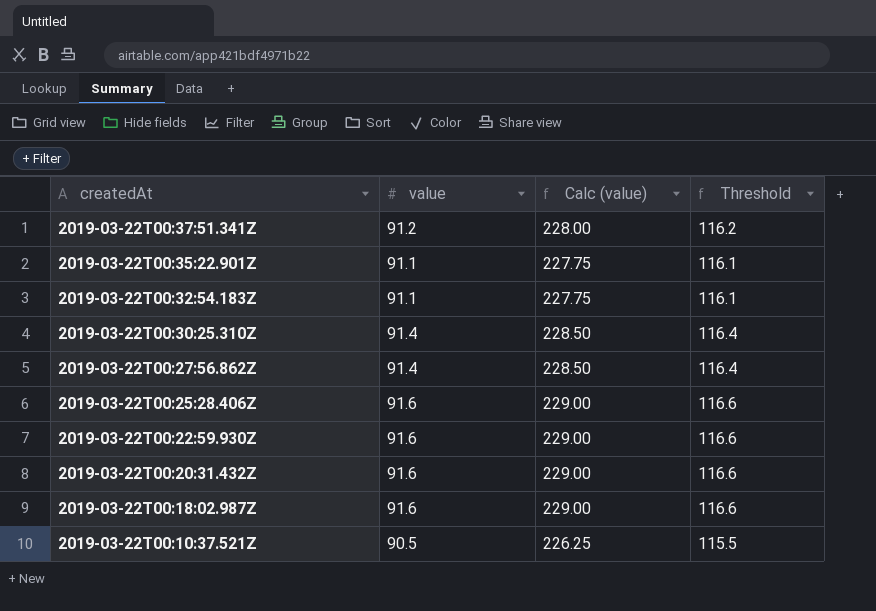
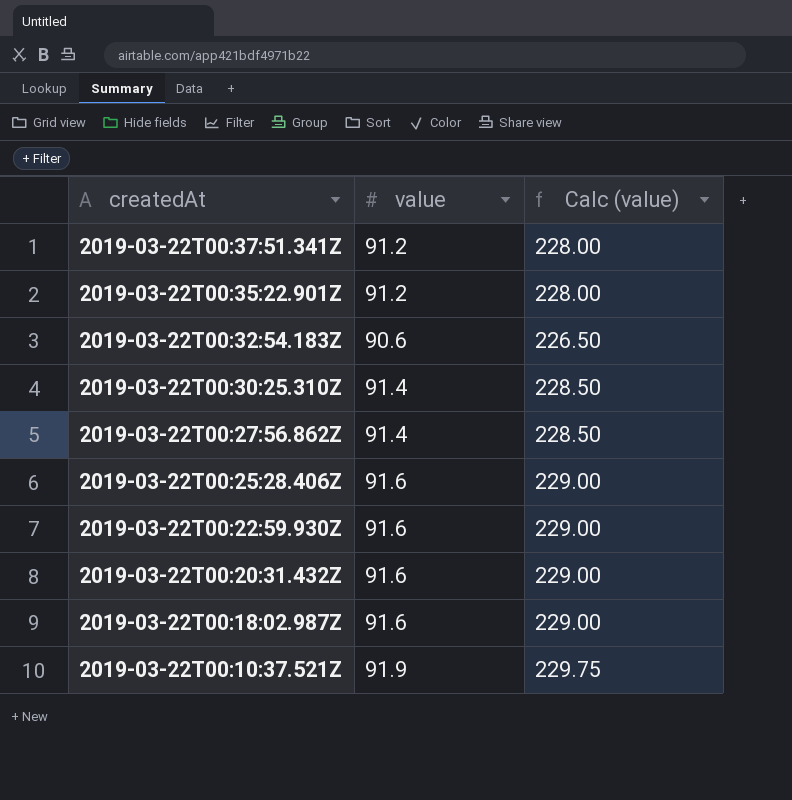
column Threshold | formula: [value] + 25 -> none
2019-03-22T00:35:22.901Z | value: 91.1 -> 91.2
2019-03-22T00:35:22.901Z | Calc (value): 227.75 -> 228.00
2019-03-22T00:32:54.183Z | value: 91.1 -> 90.6
2019-03-22T00:32:54.183Z | Calc (value): 227.75 -> 226.50
2019-03-22T00:10:37.521Z | value: 90.5 -> 91.9
2019-03-22T00:10:37.521Z | Calc (value): 226.25 -> 229.75

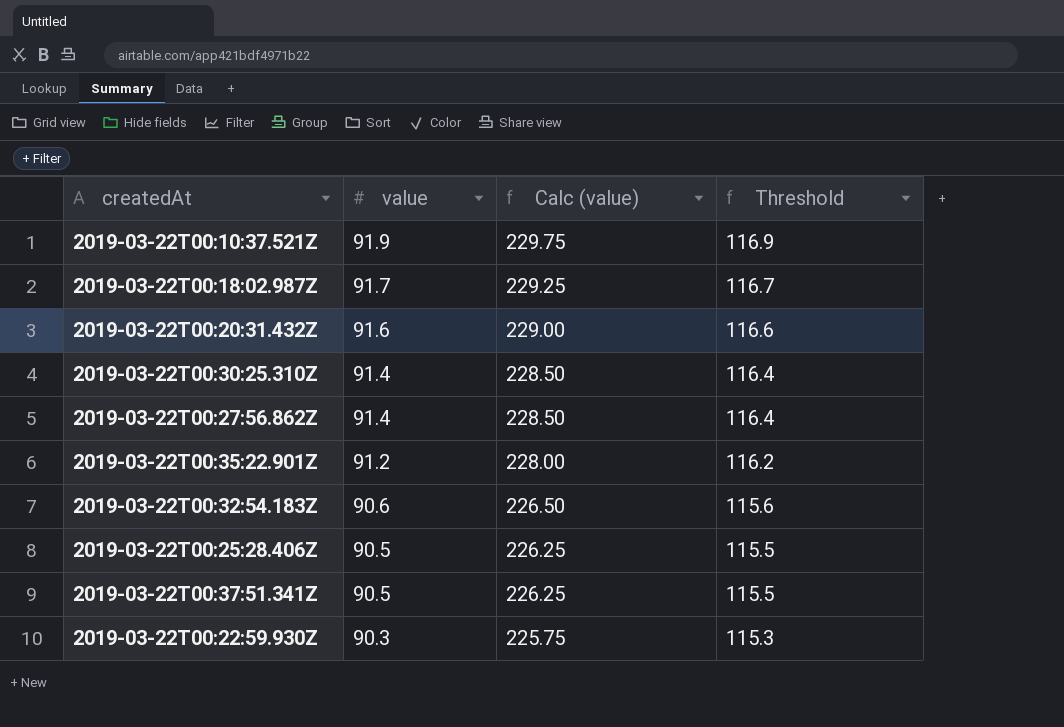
row order: createdAt descending -> value descending
column Threshold | formula: none -> [value] + 25
2019-03-22T00:18:02.987Z | value: 91.6 -> 91.7
2019-03-22T00:18:02.987Z | Calc (value): 229.00 -> 229.25
2019-03-22T00:25:28.406Z | value: 91.6 -> 90.5
2019-03-22T00:25:28.406Z | Calc (value): 229.00 -> 226.25
2019-03-22T00:37:51.341Z | value: 91.2 -> 90.5
2019-03-22T00:37:51.341Z | Calc (value): 228.00 -> 226.25
2019-03-22T00:22:59.930Z | value: 91.6 -> 90.3
2019-03-22T00:22:59.930Z | Calc (value): 229.00 -> 225.75

